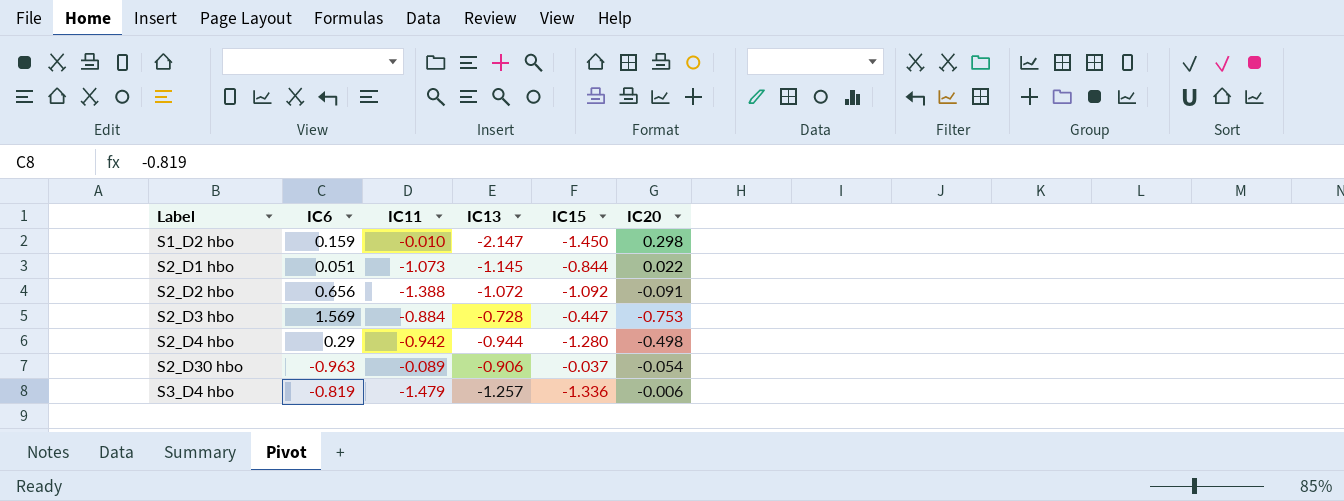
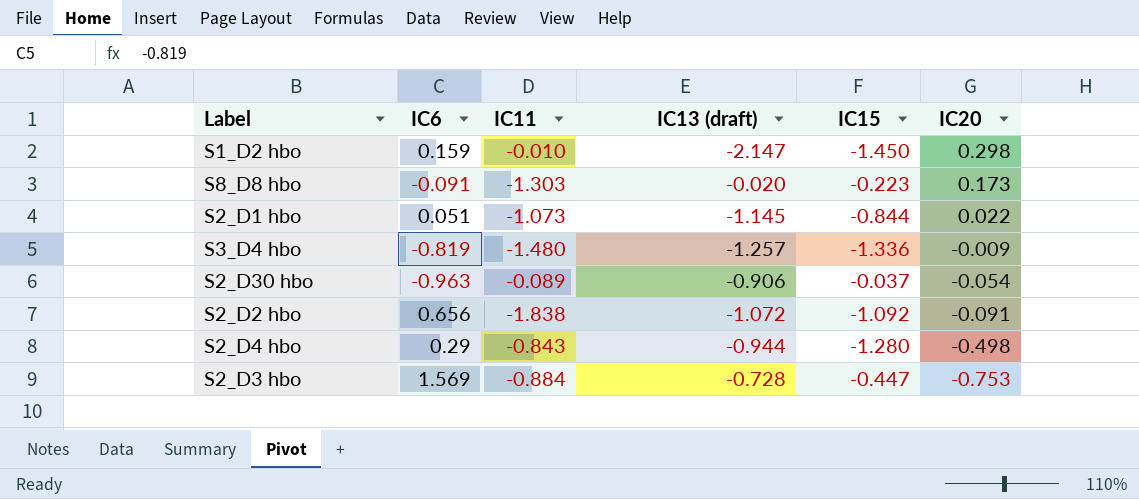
row order: Label ascending -> IC20 descending
column name: IC13 -> IC13 (draft)
row S8_D8 hbo: none -> -0.091 | -1.303 | -0.020 | -0.223 | 0.173
S3_D4 hbo | IC11: -1.479 -> -1.480
S3_D4 hbo | IC20: -0.006 -> -0.009
S2_D2 hbo | IC11: -1.388 -> -1.838
S2_D4 hbo | IC11: -0.942 -> -0.843

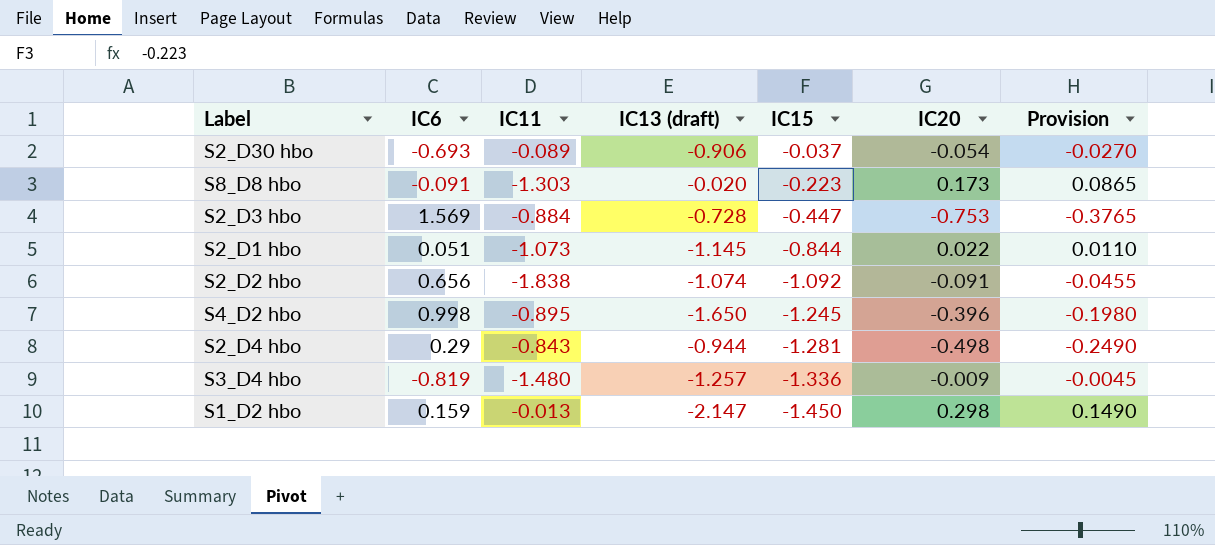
row order: IC20 descending -> IC15 descending
column Provision | formula: none -> [IC20] * 0.5
S2_D30 hbo | IC6: -0.963 -> -0.693
S2_D2 hbo | IC13 (draft): -1.072 -> -1.074
row S4_D2 hbo: none -> 0.998 | -0.895 | -1.650 | -1.245 | -0.396 | -0.1980
S2_D4 hbo | IC15: -1.280 -> -1.281
S1_D2 hbo | IC11: -0.010 -> -0.013

